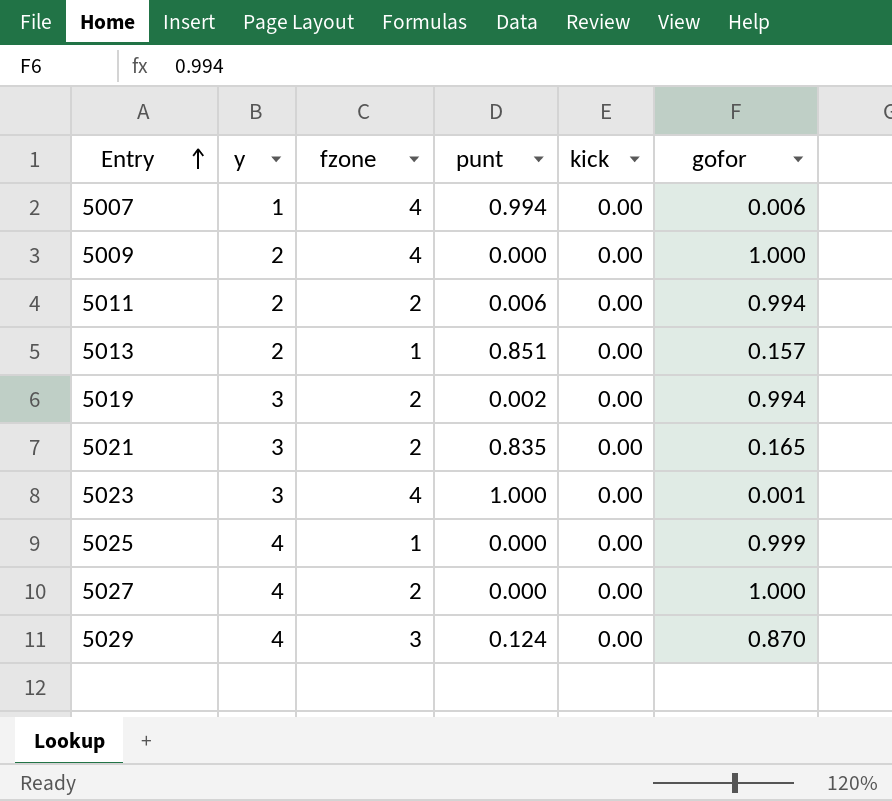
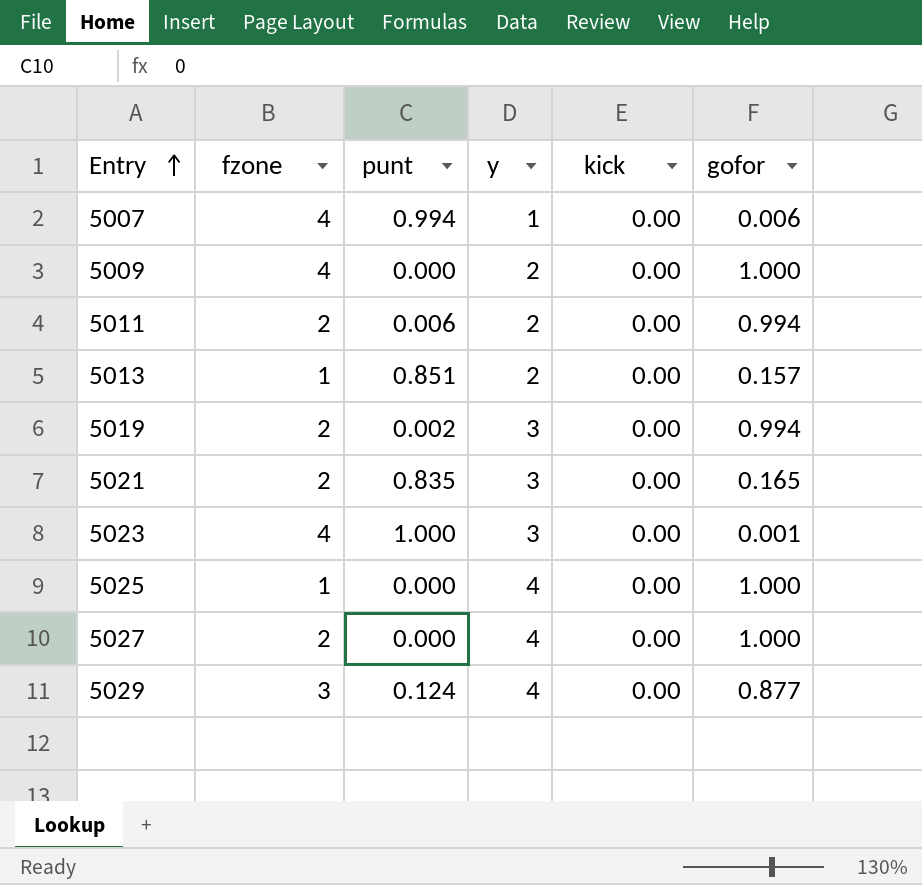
column y | position: 2 -> 4
5025 | gofor: 0.999 -> 1.000
5029 | gofor: 0.870 -> 0.877

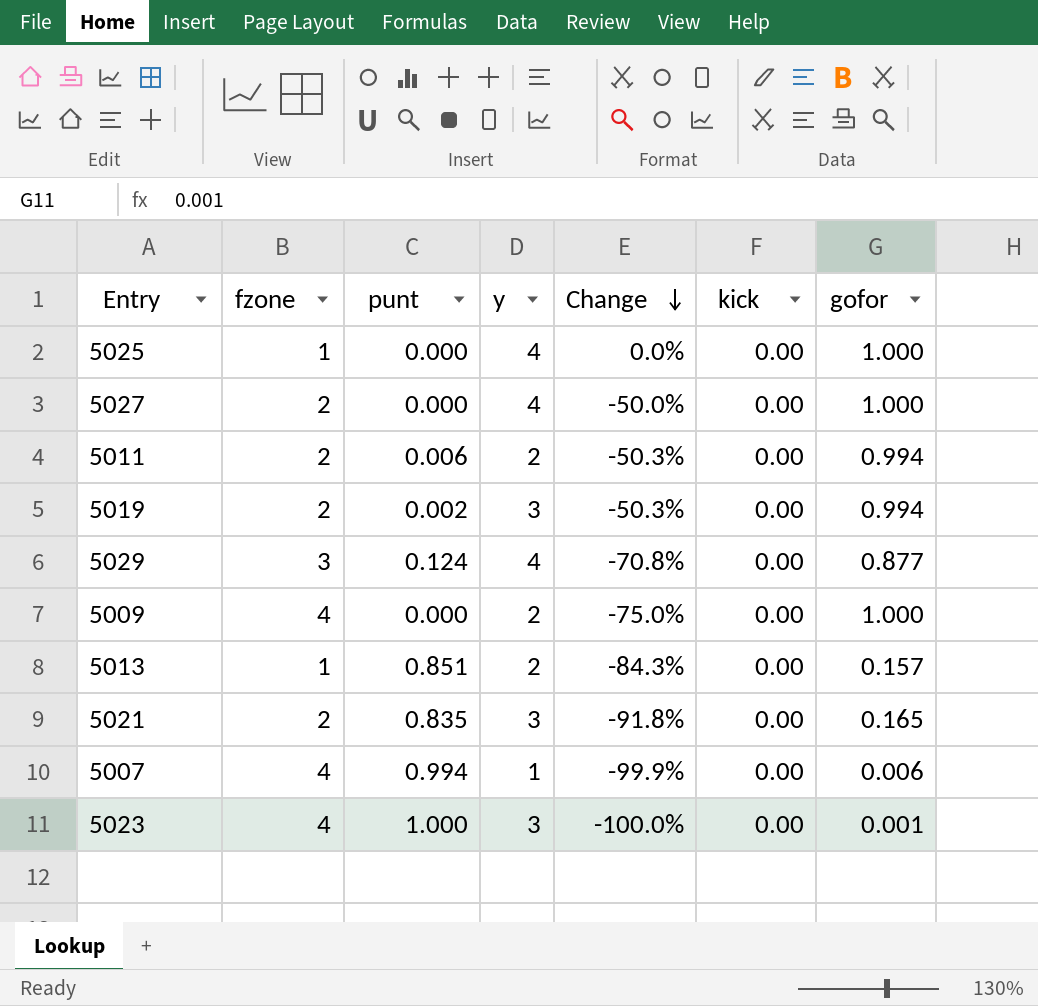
row order: Entry ascending -> Change descending
column Change | formula: none -> ([gofor] - [fzone]) / [fzone]

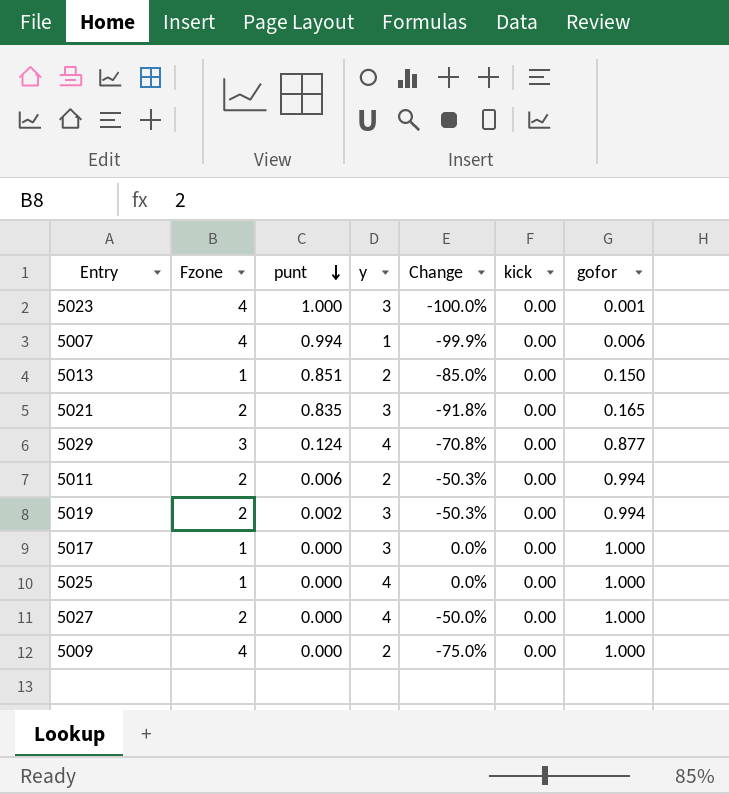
row order: Change descending -> punt descending
column name: fzone -> Fzone
5013 | Change: -84.3% -> -85.0%
5013 | gofor: 0.157 -> 0.150
row 5017: none -> 1 | 0.000 | 3 | 0.0% | 0.00 | 1.000

